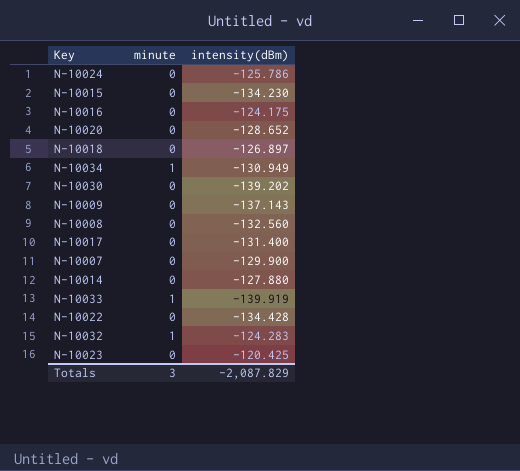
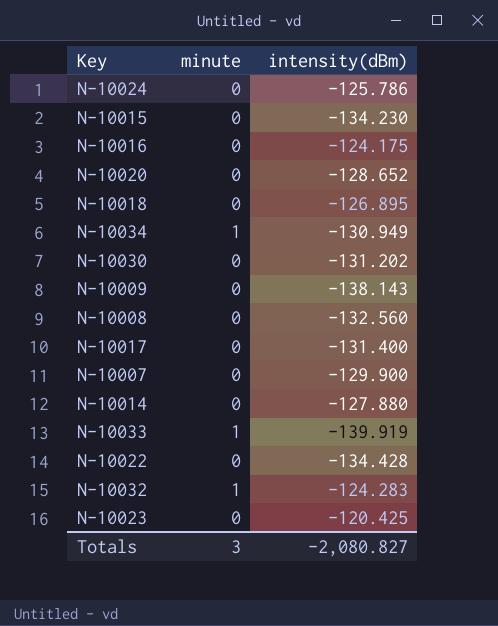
N-10018 | intensity(dBm): -126.897 -> -126.895
N-10030 | intensity(dBm): -139.202 -> -131.202
N-10009 | intensity(dBm): -137.143 -> -138.143
Totals | intensity(dBm): -2,087.829 -> -2,080.827

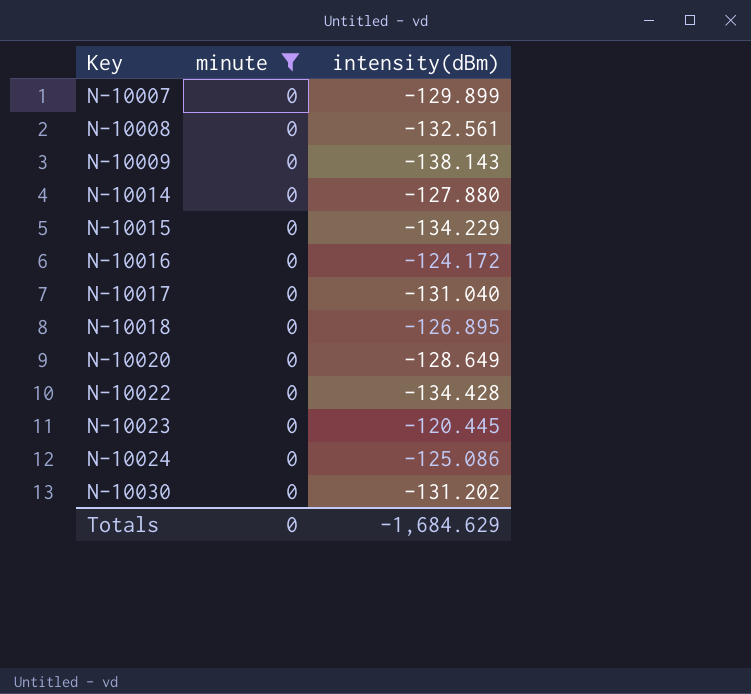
filter: none -> minute = 0
row order: none -> Key ascending
N-10007 | intensity(dBm): -129.900 -> -129.899
N-10008 | intensity(dBm): -132.560 -> -132.561
N-10015 | intensity(dBm): -134.230 -> -134.229
N-10016 | intensity(dBm): -124.175 -> -124.172
N-10017 | intensity(dBm): -131.400 -> -131.040
N-10020 | intensity(dBm): -128.652 -> -128.649
N-10023 | intensity(dBm): -120.425 -> -120.445
N-10024 | intensity(dBm): -125.786 -> -125.086
Totals | minute: 3 -> 0
Totals | intensity(dBm): -2,080.827 -> -1,684.629

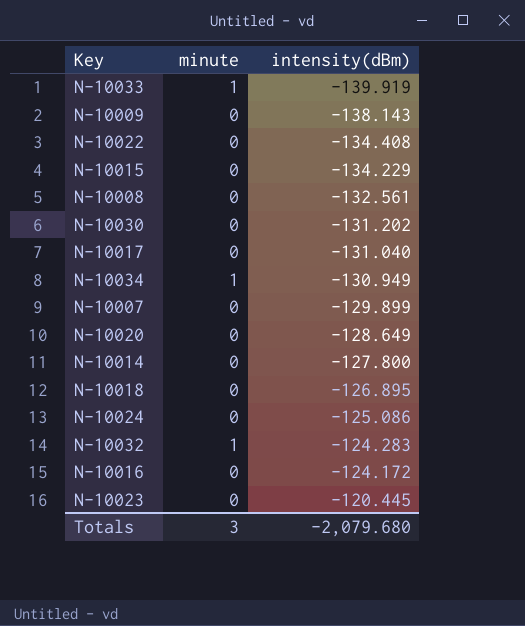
filter: minute = 0 -> none
row order: Key ascending -> intensity(dBm) ascending
N-10022 | intensity(dBm): -134.428 -> -134.408
N-10014 | intensity(dBm): -127.880 -> -127.800
Totals | minute: 0 -> 3
Totals | intensity(dBm): -1,684.629 -> -2,079.680

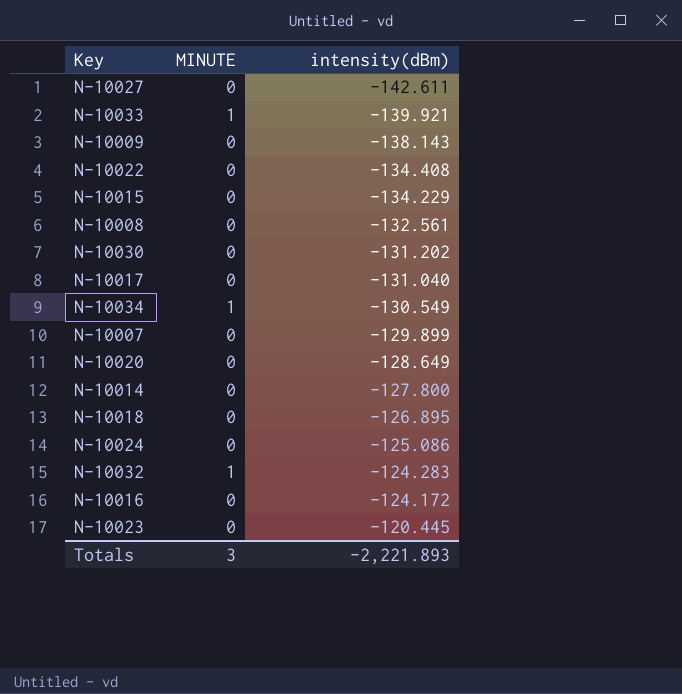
column name: minute -> MINUTE
row N-10027: none -> 0 | -142.611
N-10033 | intensity(dBm): -139.919 -> -139.921
N-10034 | intensity(dBm): -130.949 -> -130.549
Totals | intensity(dBm): -2,079.680 -> -2,221.893

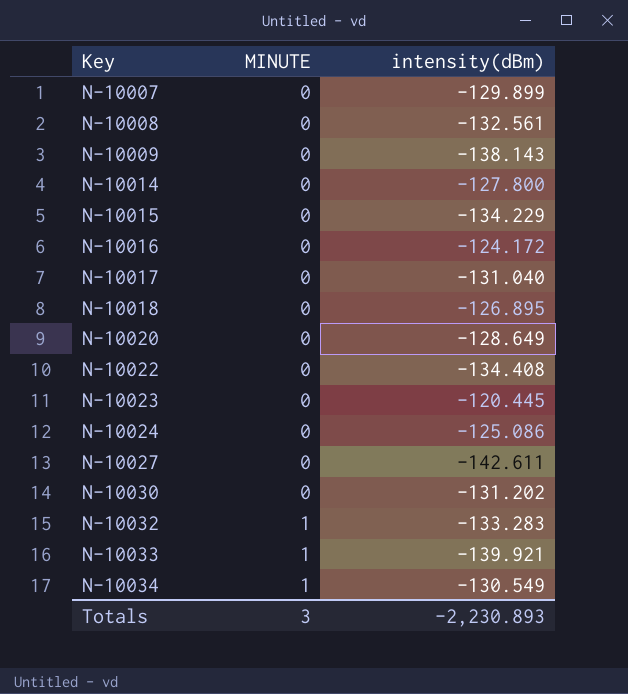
row order: intensity(dBm) ascending -> Key ascending
N-10032 | intensity(dBm): -124.283 -> -133.283
Totals | intensity(dBm): -2,221.893 -> -2,230.893

